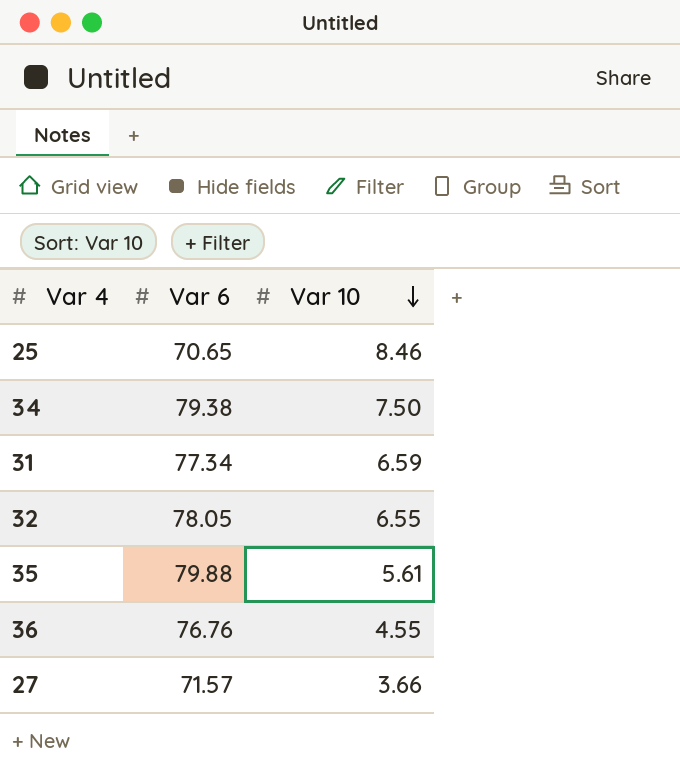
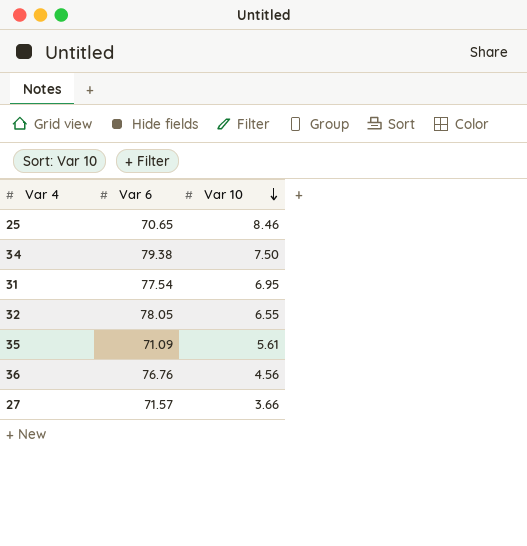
31 | Var 6: 77.34 -> 77.54
31 | Var 10: 6.59 -> 6.95
35 | Var 6: 79.88 -> 71.09
36 | Var 10: 4.55 -> 4.56

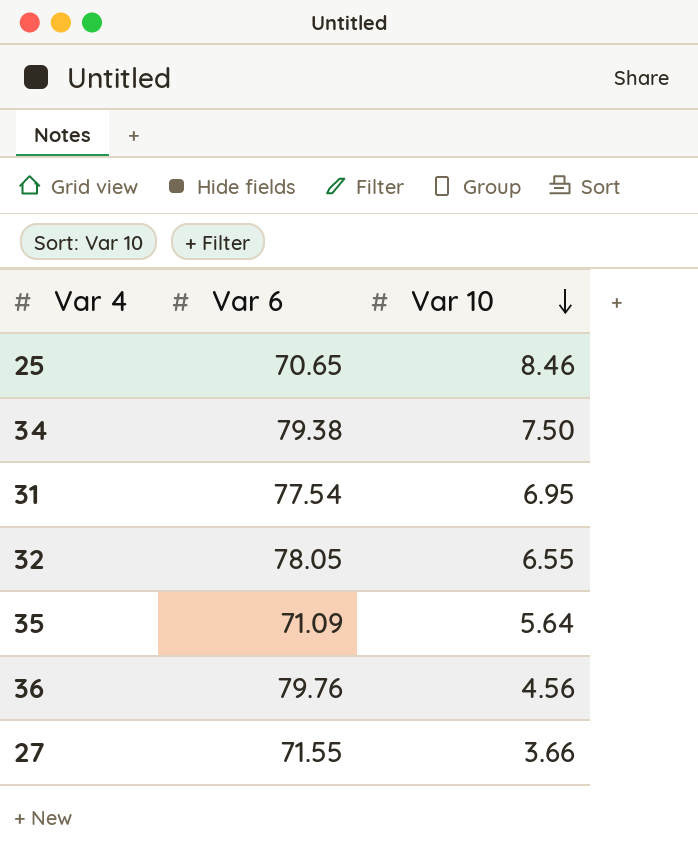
35 | Var 10: 5.61 -> 5.64
36 | Var 6: 76.76 -> 79.76
27 | Var 6: 71.57 -> 71.55

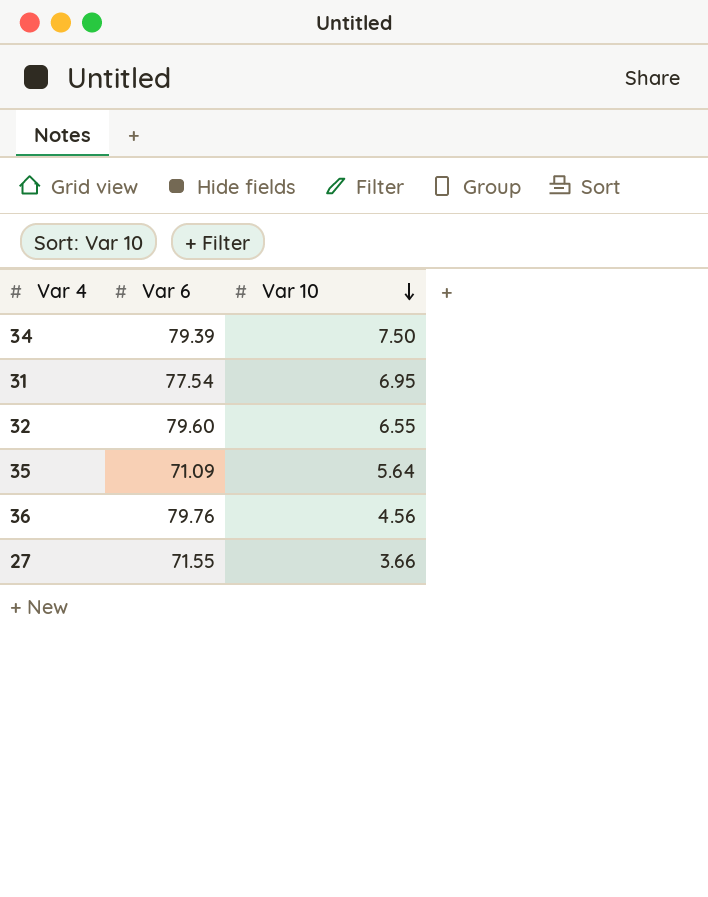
row 25: 70.65 | 8.46 -> none
34 | Var 6: 79.38 -> 79.39
32 | Var 6: 78.05 -> 79.60

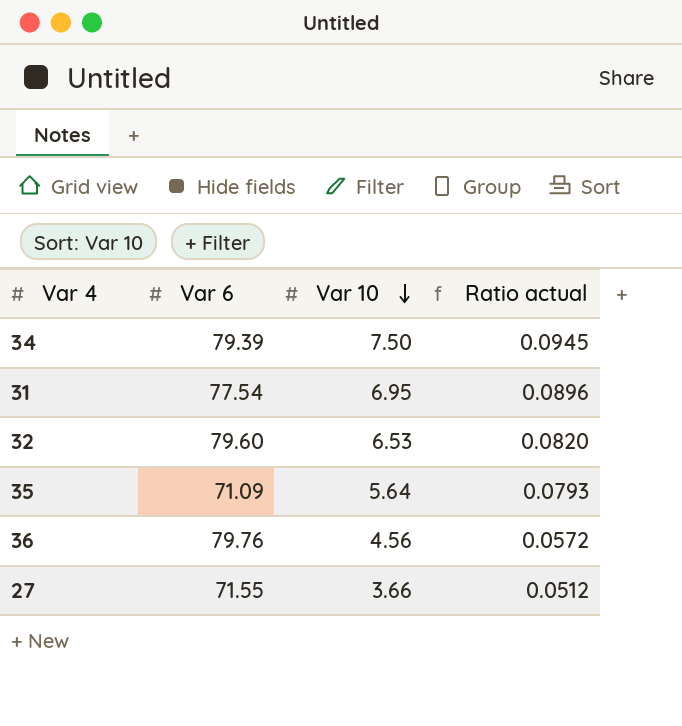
column Ratio actual | formula: none -> [Var 10] / [Var 6]
32 | Var 10: 6.55 -> 6.53

